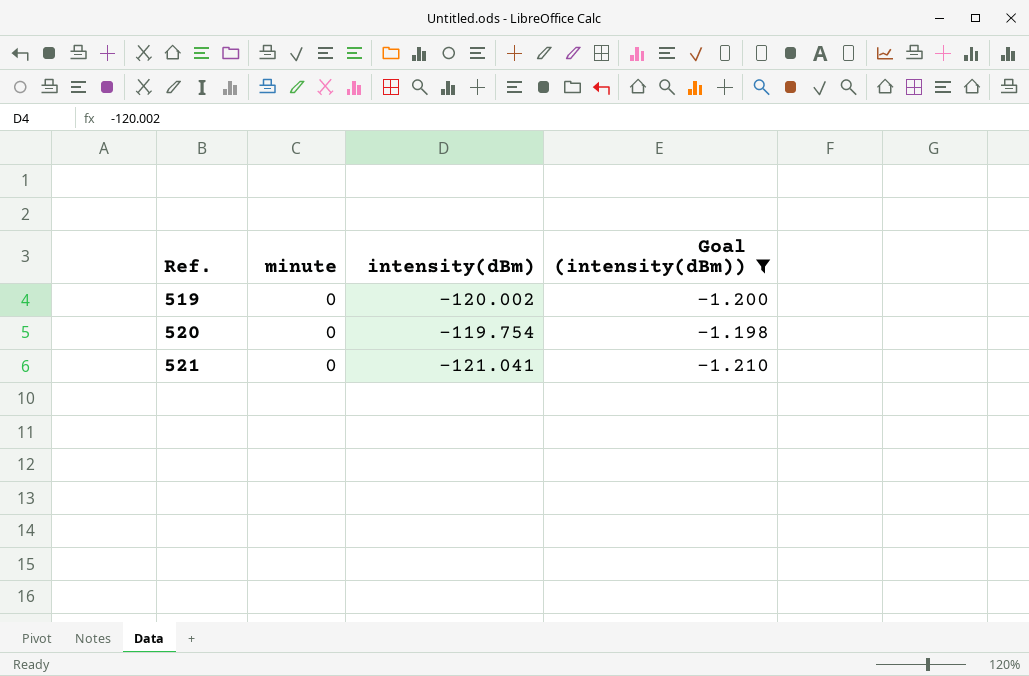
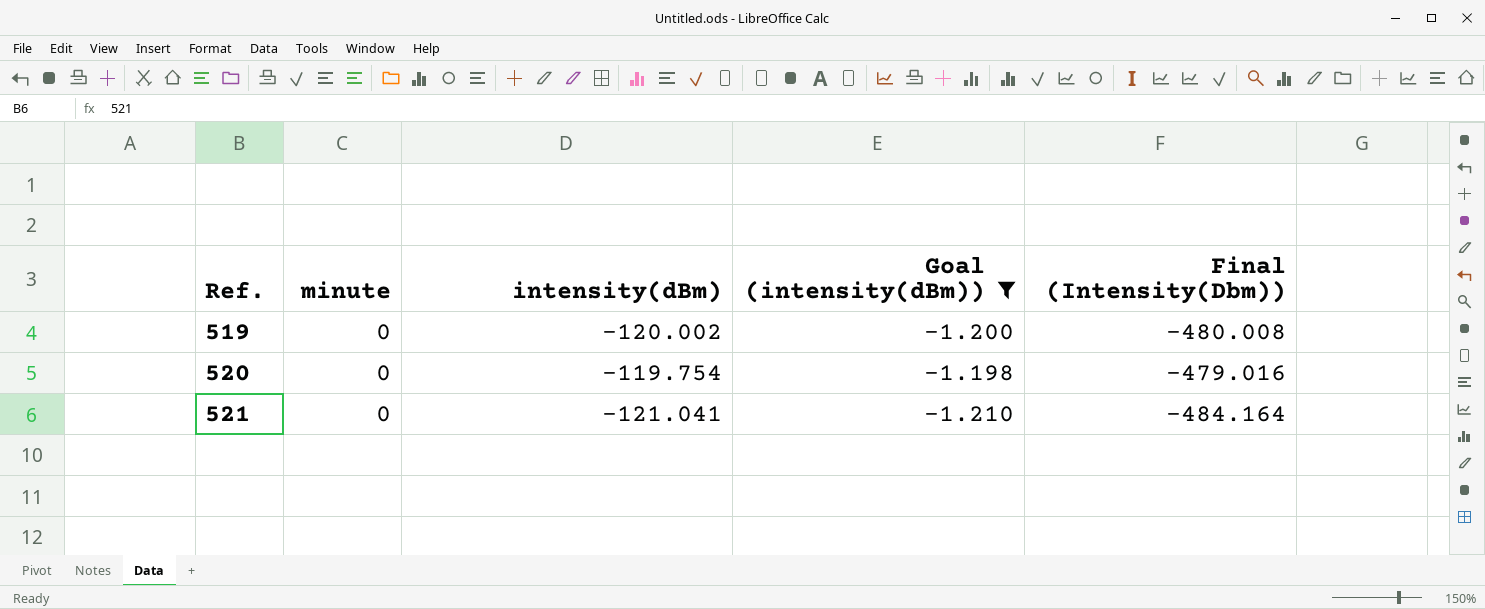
column Final (Intensity(Dbm)) | formula: none -> [intensity(dBm)] * 4

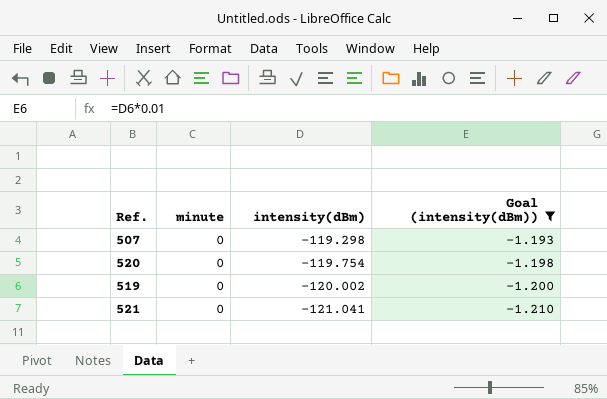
row order: Ref. ascending -> intensity(dBm) descending
column Final (Intensity(Dbm)) | formula: [intensity(dBm)] * 4 -> none
row 507: none -> 0 | -119.298 | -1.193

